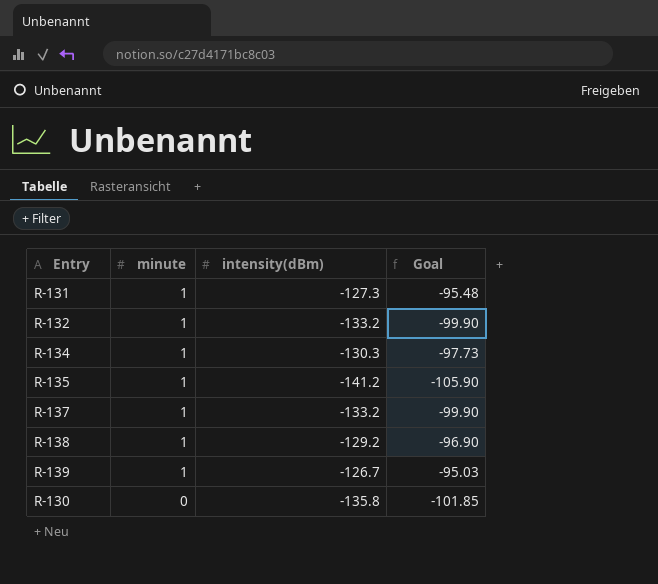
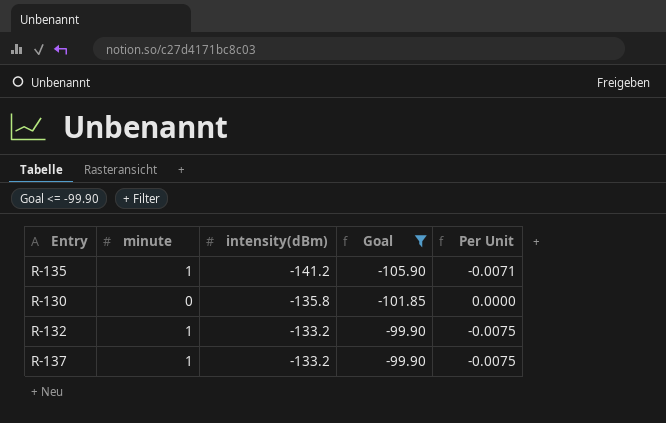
filter: none -> Goal <= -99.90
row order: minute descending -> intensity(dBm) ascending
column Per Unit | formula: none -> [minute] / [intensity(dBm)]

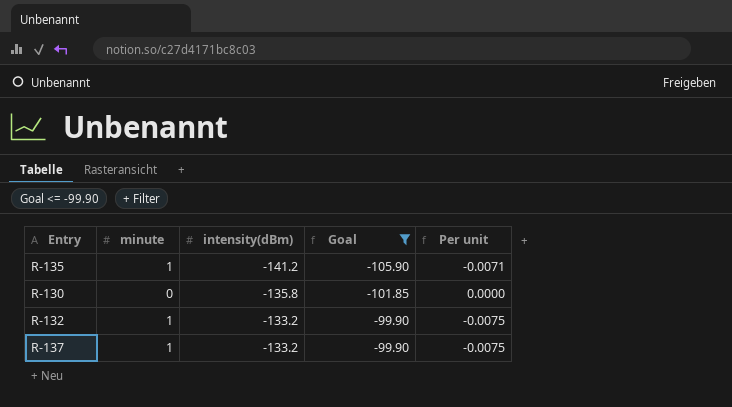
column name: Per Unit -> Per unit

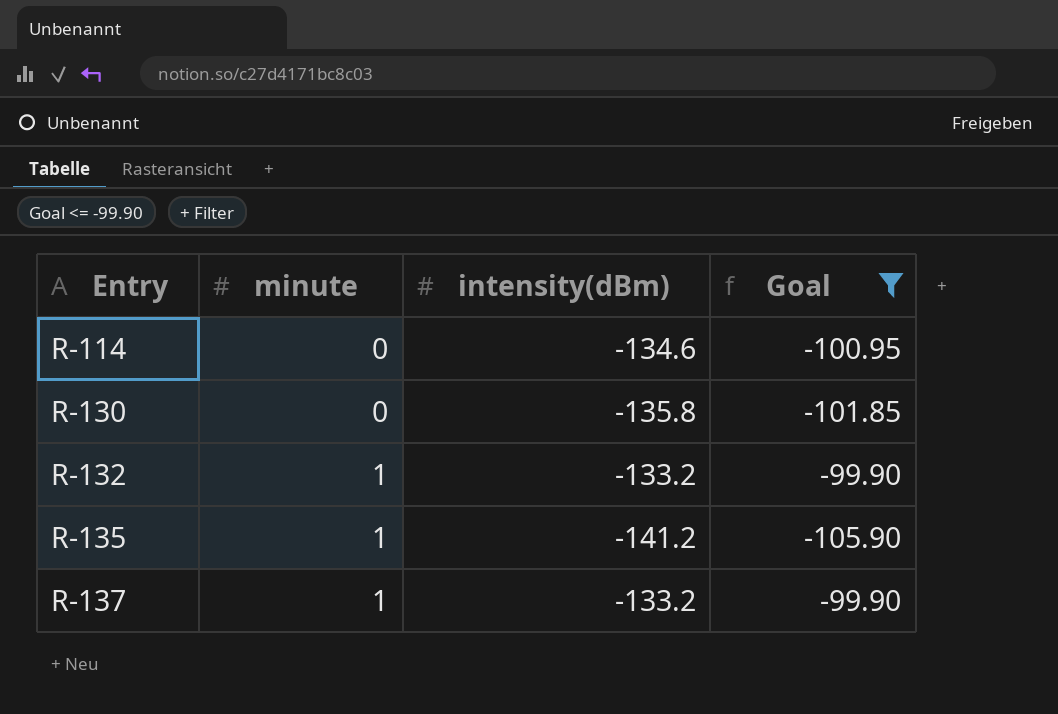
row order: intensity(dBm) ascending -> Entry ascending
column Per unit | formula: [minute] / [intensity(dBm)] -> none
row R-114: none -> 0 | -134.6 | -100.95

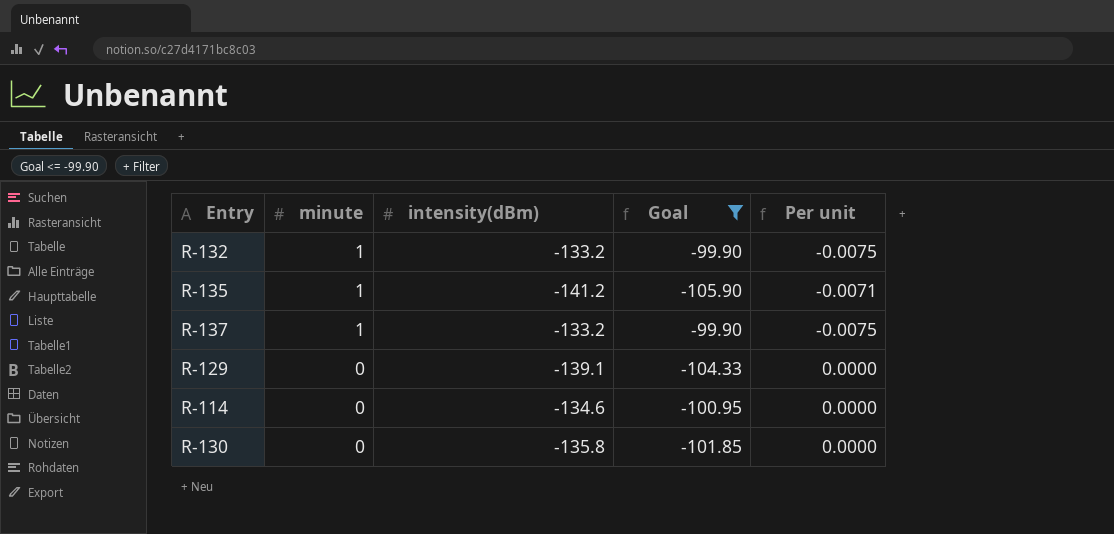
row order: Entry ascending -> minute descending
column Per unit | formula: none -> [minute] / [intensity(dBm)]
row R-129: none -> 0 | -139.1 | -104.33 | 0.0000

